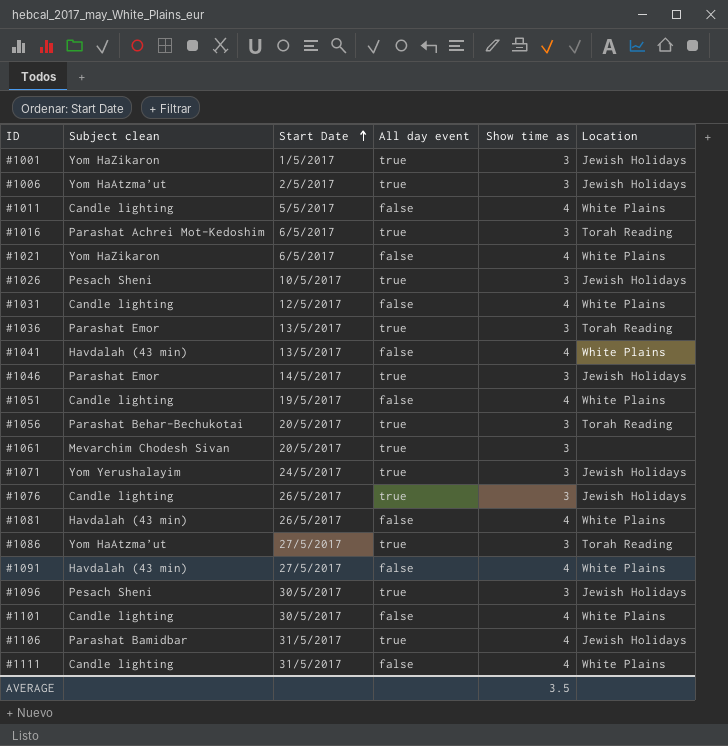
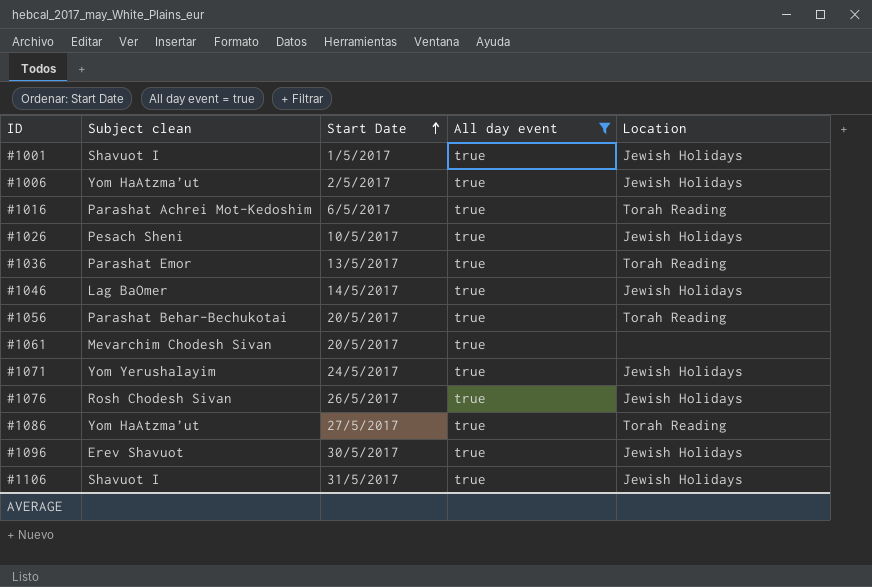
filter: none -> All day event = true
column Show time as | position: 5 -> none
#1001 | Subject clean: Yom HaZikaron -> Shavuot I
#1046 | Subject clean: Parashat Emor -> Lag BaOmer
#1076 | Subject clean: Candle lighting -> Rosh Chodesh Sivan
#1096 | Subject clean: Pesach Sheni -> Erev Shavuot
#1106 | Subject clean: Parashat Bamidbar -> Shavuot I

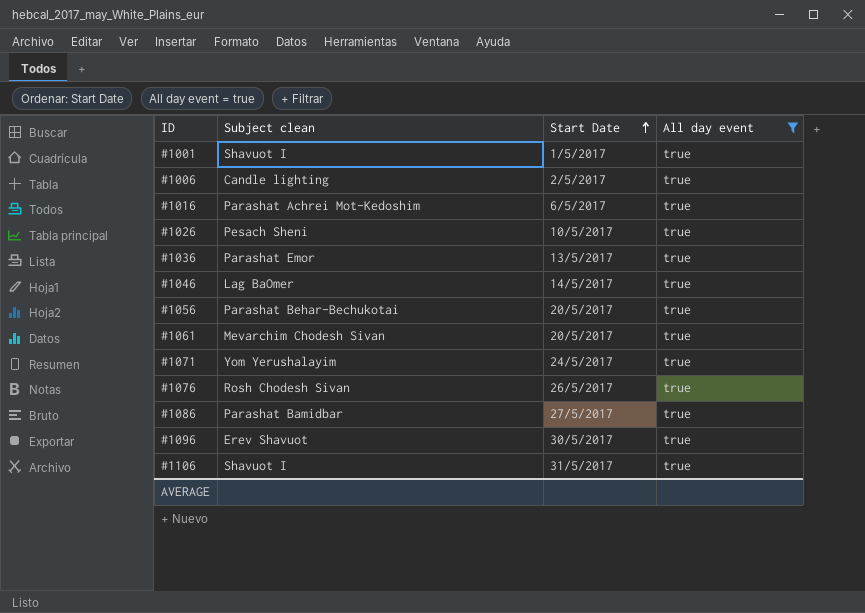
column Location | position: 5 -> none
#1006 | Subject clean: Yom HaAtzma’ut -> Candle lighting
#1086 | Subject clean: Yom HaAtzma’ut -> Parashat Bamidbar

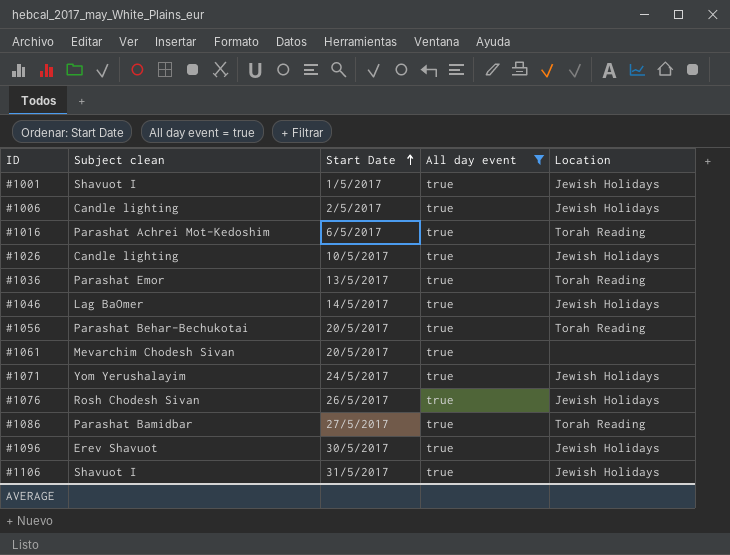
column Location | position: none -> 5
#1026 | Subject clean: Pesach Sheni -> Candle lighting

